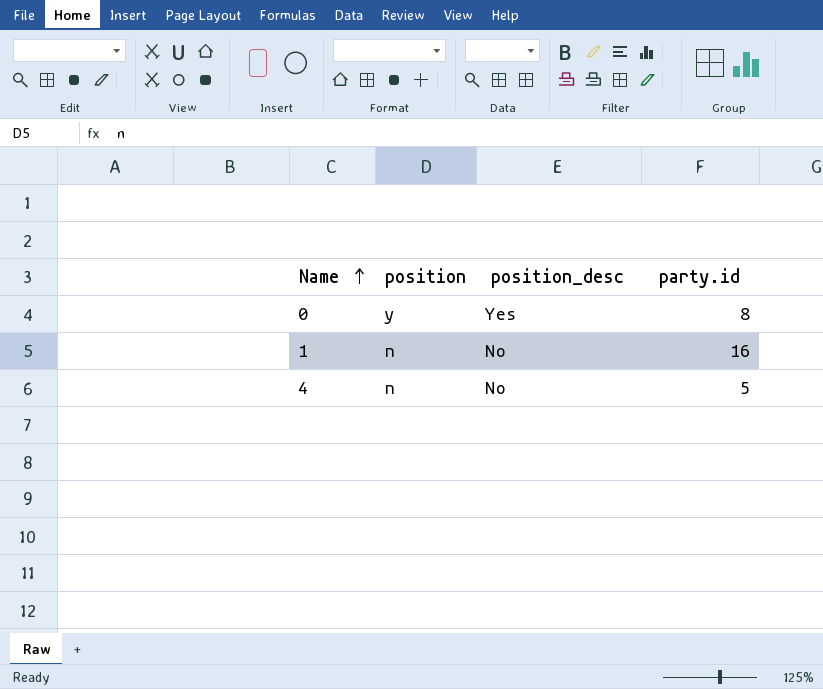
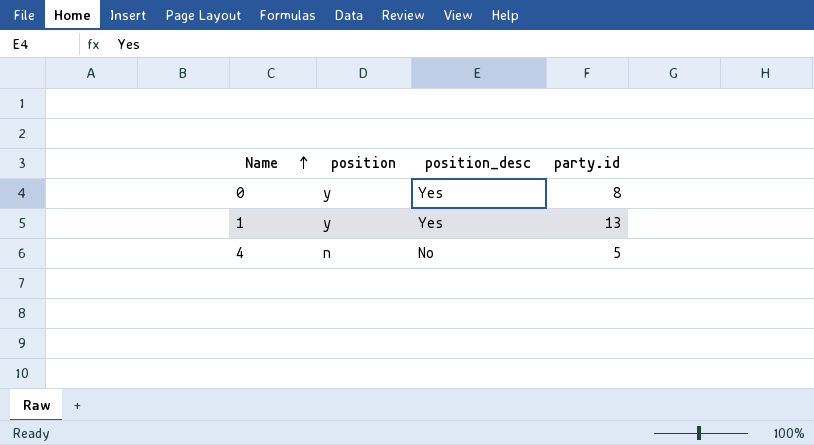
1 | position: n -> y
1 | position_desc: No -> Yes
1 | party.id: 16 -> 13

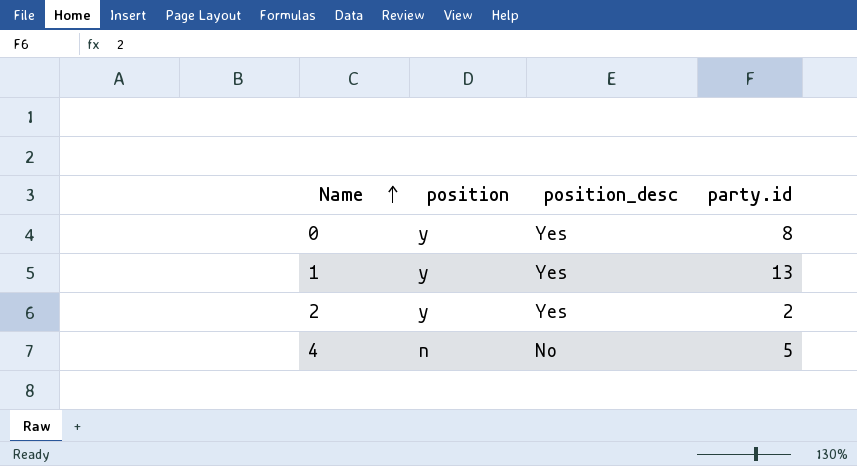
row 2: none -> y | Yes | 2

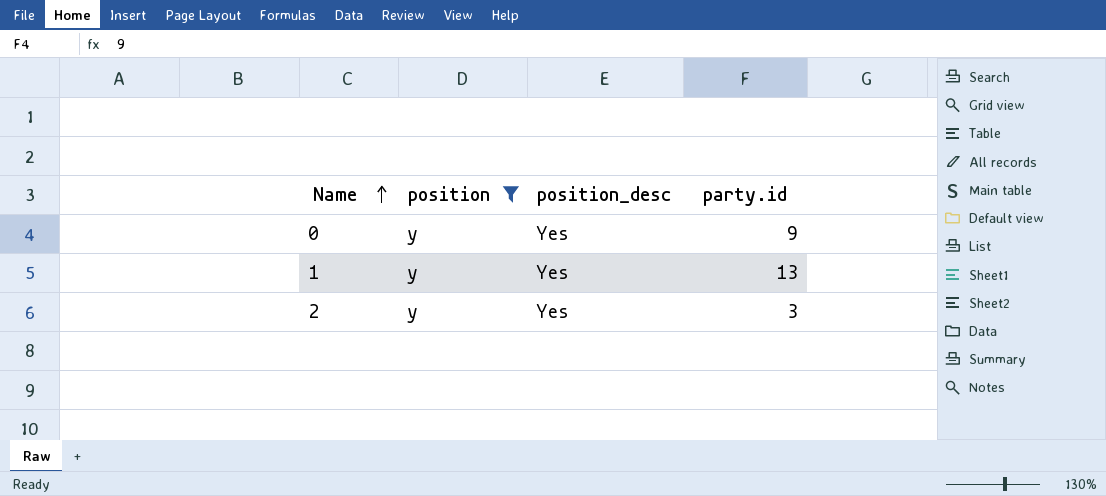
filter: none -> position = y
0 | party.id: 8 -> 9
2 | party.id: 2 -> 3

